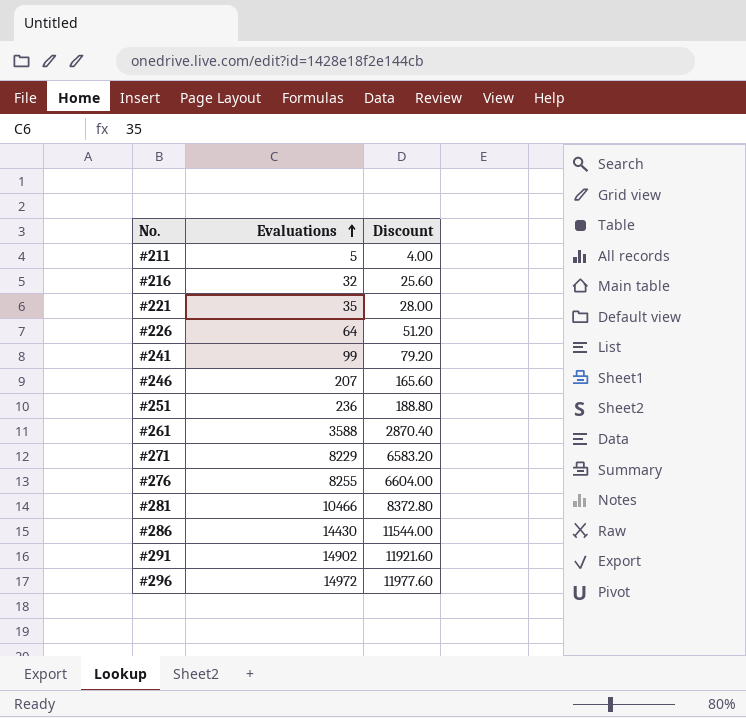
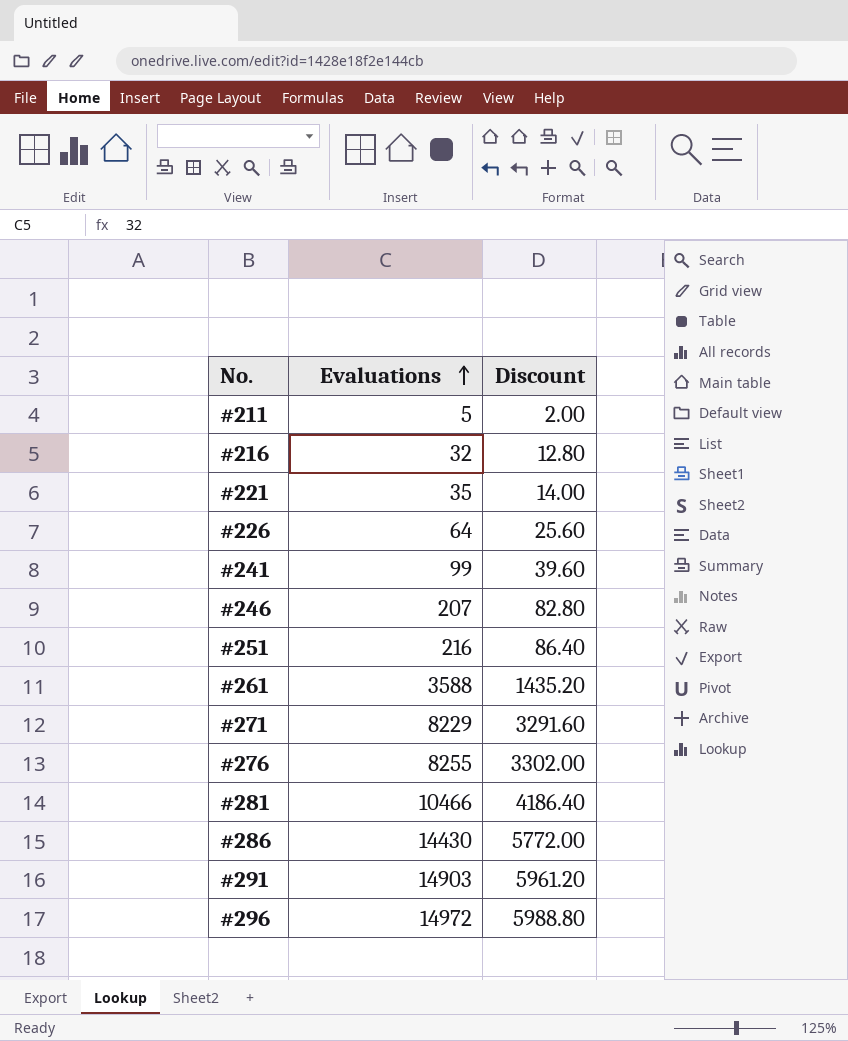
column Discount | formula: [Evaluations] * 0.8 -> [Evaluations] * 0.4
#251 | Evaluations: 236 -> 216
#291 | Evaluations: 14902 -> 14903

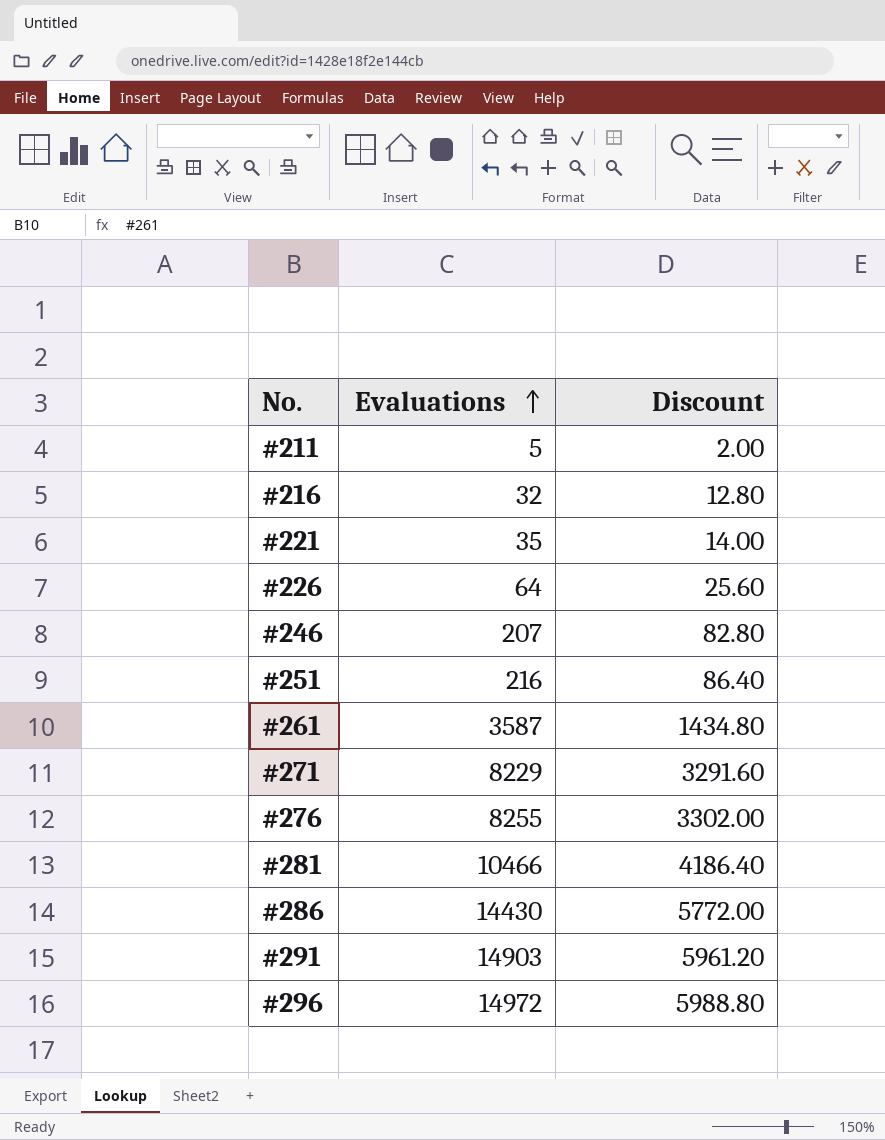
row #241: 99 | 39.60 -> none
#261 | Evaluations: 3588 -> 3587
#261 | Discount: 1435.20 -> 1434.80

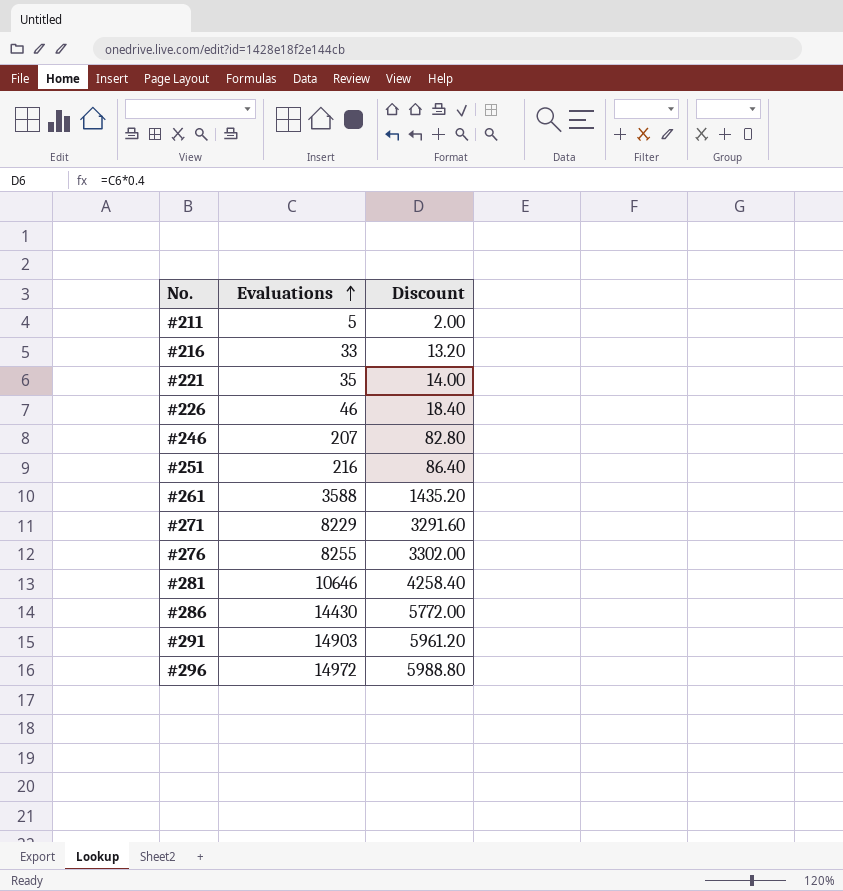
#216 | Evaluations: 32 -> 33
#216 | Discount: 12.80 -> 13.20
#226 | Evaluations: 64 -> 46
#226 | Discount: 25.60 -> 18.40
#261 | Evaluations: 3587 -> 3588
#261 | Discount: 1434.80 -> 1435.20
#281 | Evaluations: 10466 -> 10646
#281 | Discount: 4186.40 -> 4258.40

